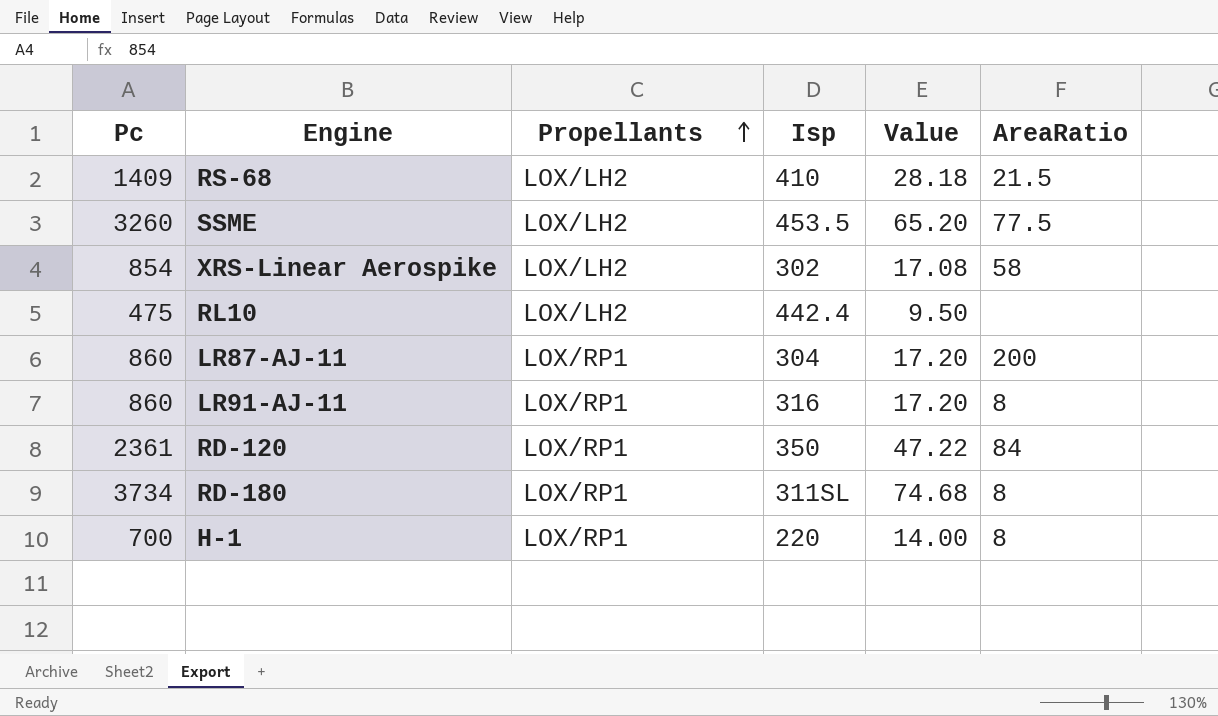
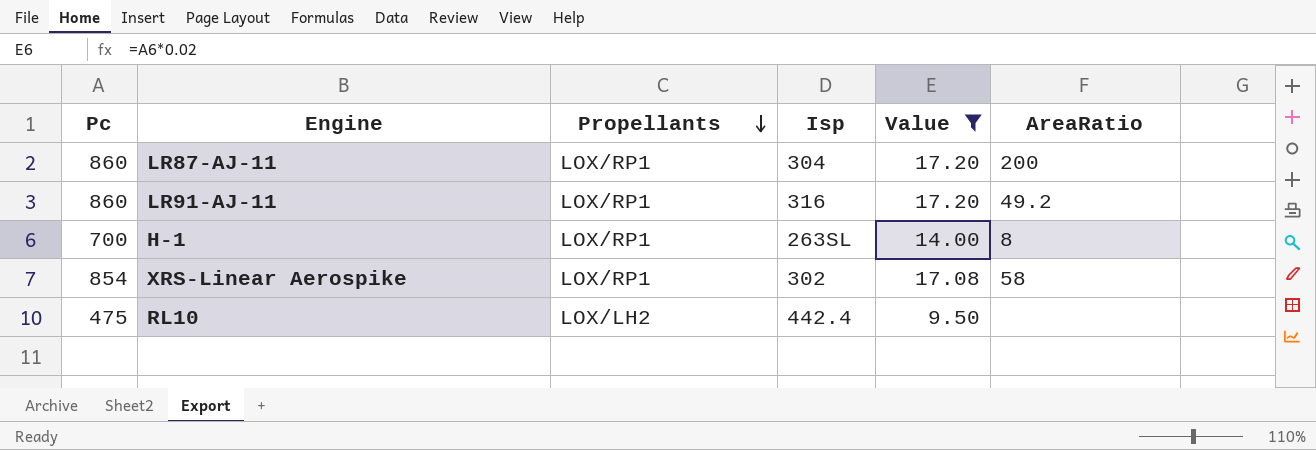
filter: none -> Value <= 17.20
row order: Propellants ascending -> Propellants descending
LR91-AJ-11 | AreaRatio: 8 -> 49.2
H-1 | Isp: 220 -> 263SL
XRS-Linear Aerospike | Propellants: LOX/LH2 -> LOX/RP1

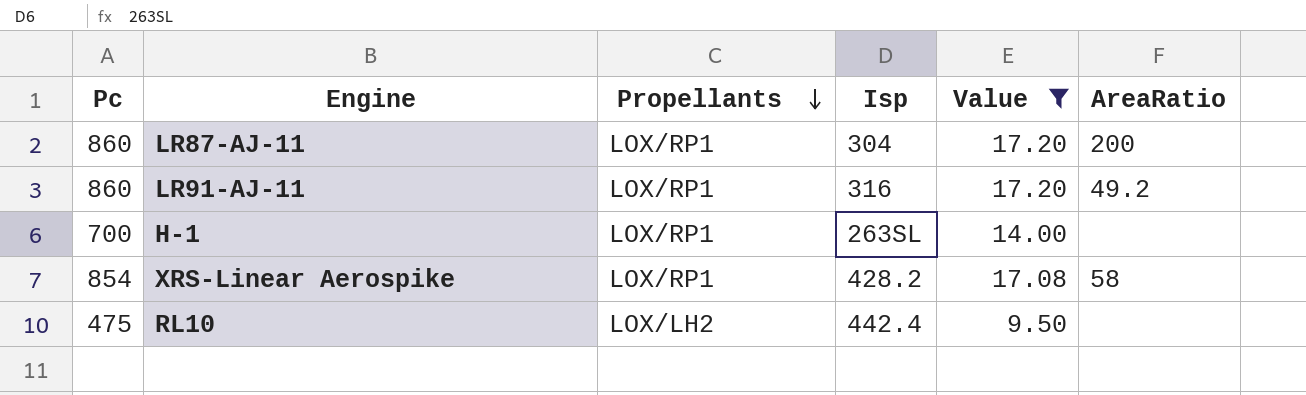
H-1 | AreaRatio: 8 -> none
XRS-Linear Aerospike | Isp: 302 -> 428.2

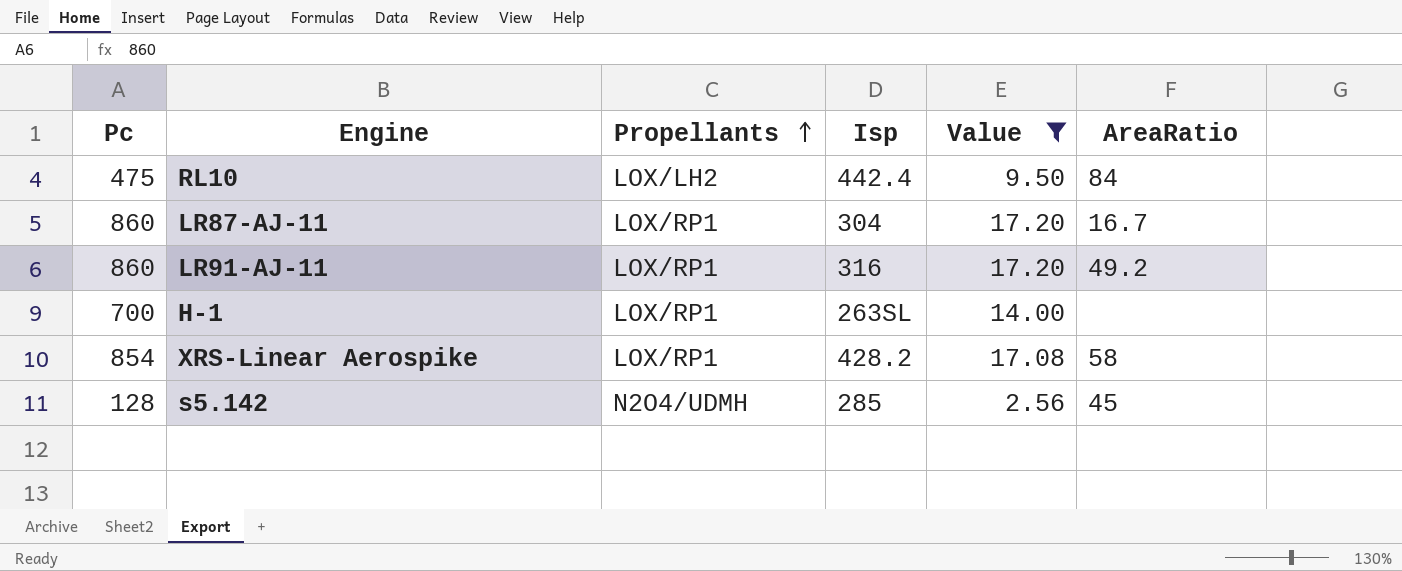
row order: Propellants descending -> Propellants ascending
RL10 | AreaRatio: none -> 84
LR87-AJ-11 | AreaRatio: 200 -> 16.7
row s5.142: none -> 128 | N2O4/UDMH | 285 | 2.56 | 45

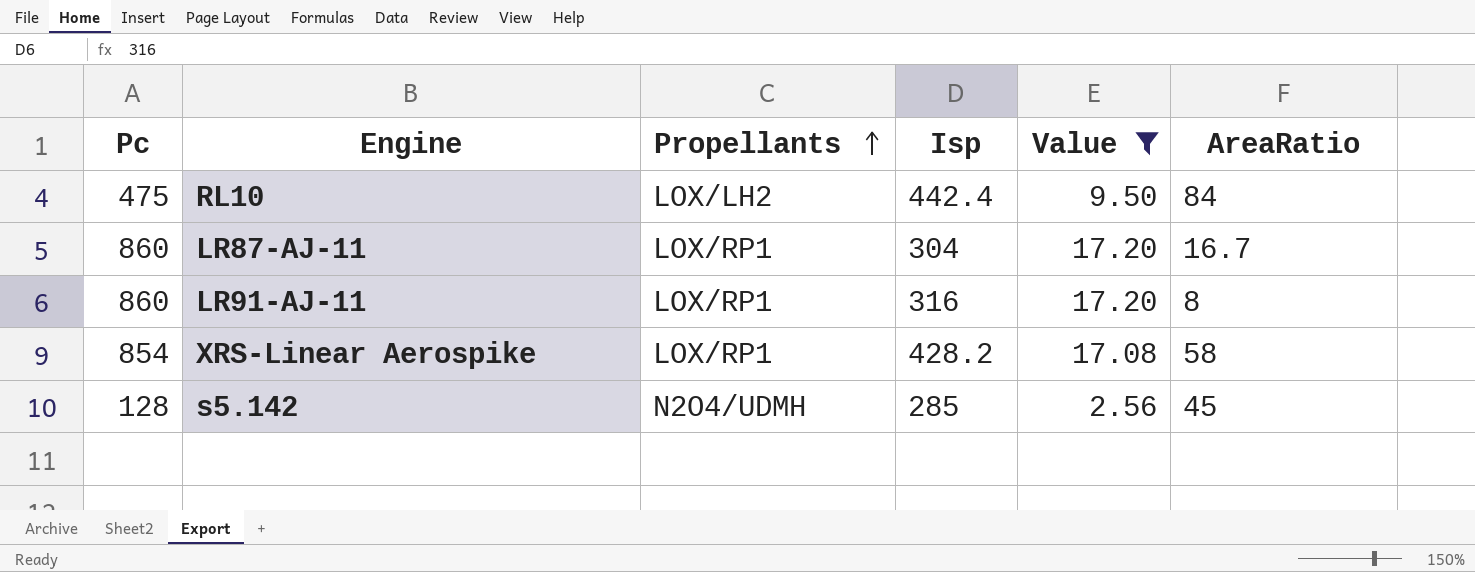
row H-1: 700 | LOX/RP1 | 263SL | 14.00 | none -> none
LR91-AJ-11 | AreaRatio: 49.2 -> 8

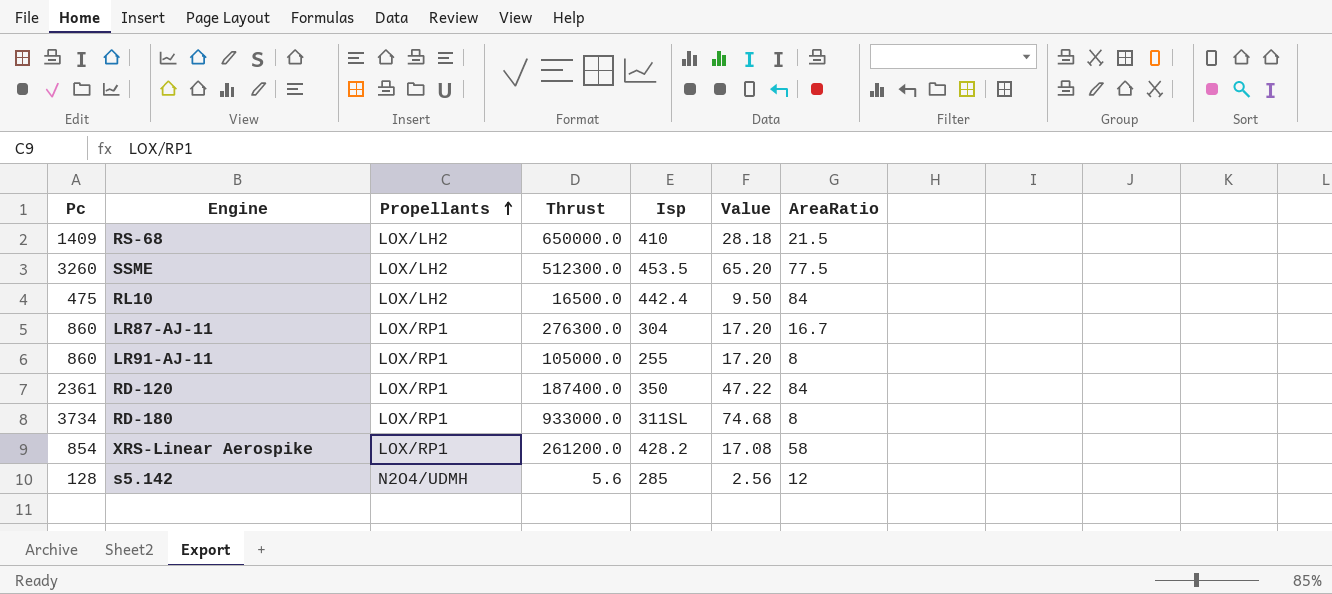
filter: Value <= 17.20 -> none
column Thrust | position: none -> 4
LR91-AJ-11 | Isp: 316 -> 255
s5.142 | AreaRatio: 45 -> 12

